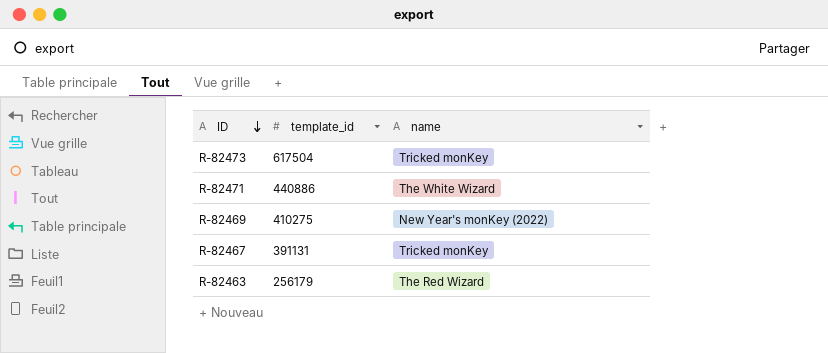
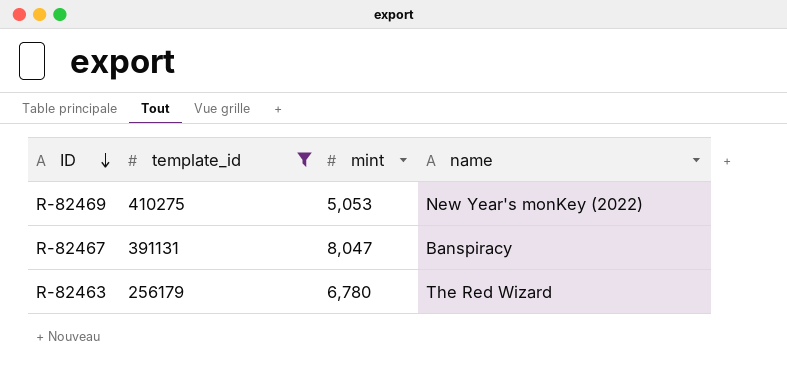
filter: none -> template_id <= 410275
column mint | position: none -> 3
R-82467 | name: Tricked monKey -> Banspiracy

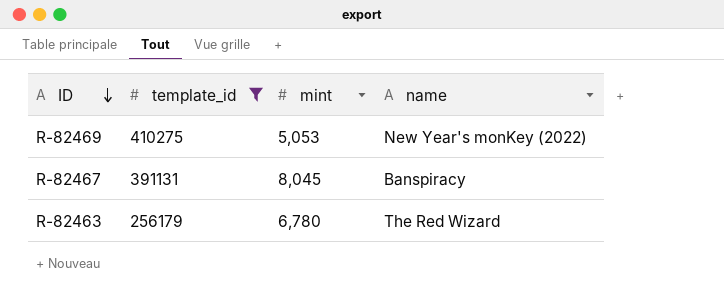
R-82467 | mint: 8,047 -> 8,045

